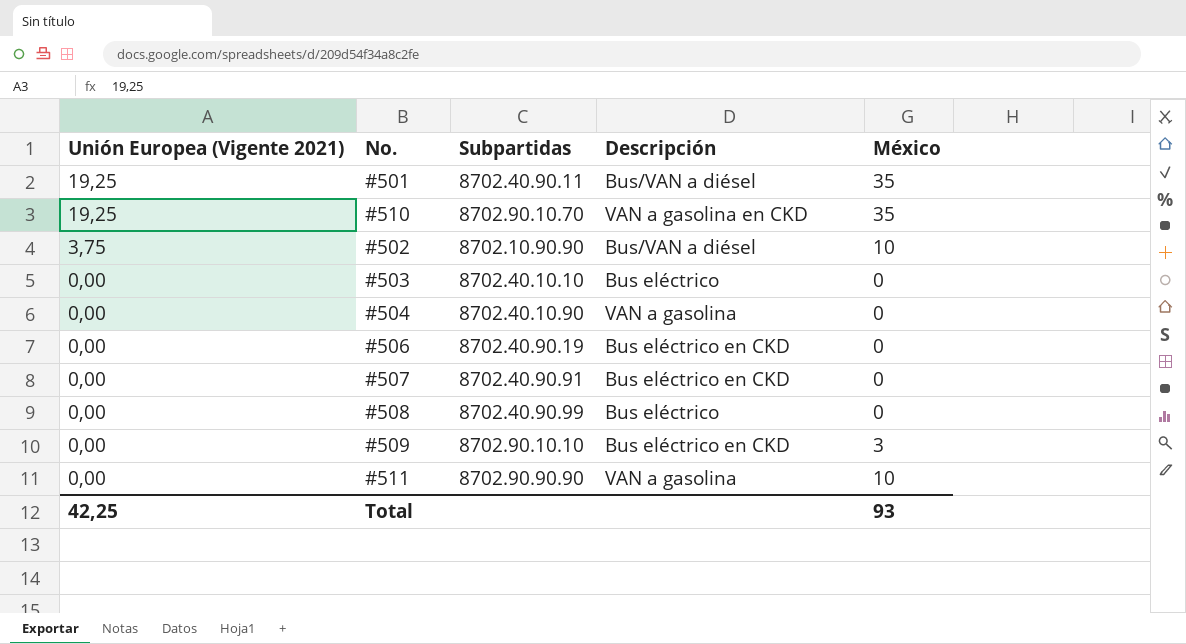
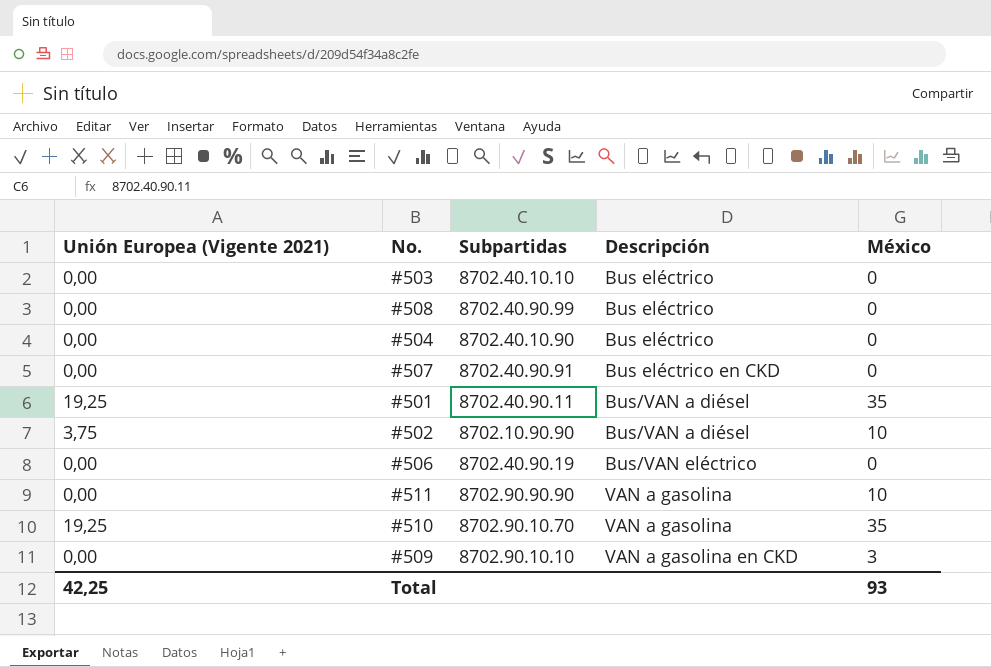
row order: Unión Europea (Vigente 2021) descending -> Descripción ascending
#504 | Descripción: VAN a gasolina -> Bus eléctrico
#506 | Descripción: Bus eléctrico en CKD -> Bus/VAN eléctrico
#510 | Descripción: VAN a gasolina en CKD -> VAN a gasolina
#509 | Descripción: Bus eléctrico en CKD -> VAN a gasolina en CKD

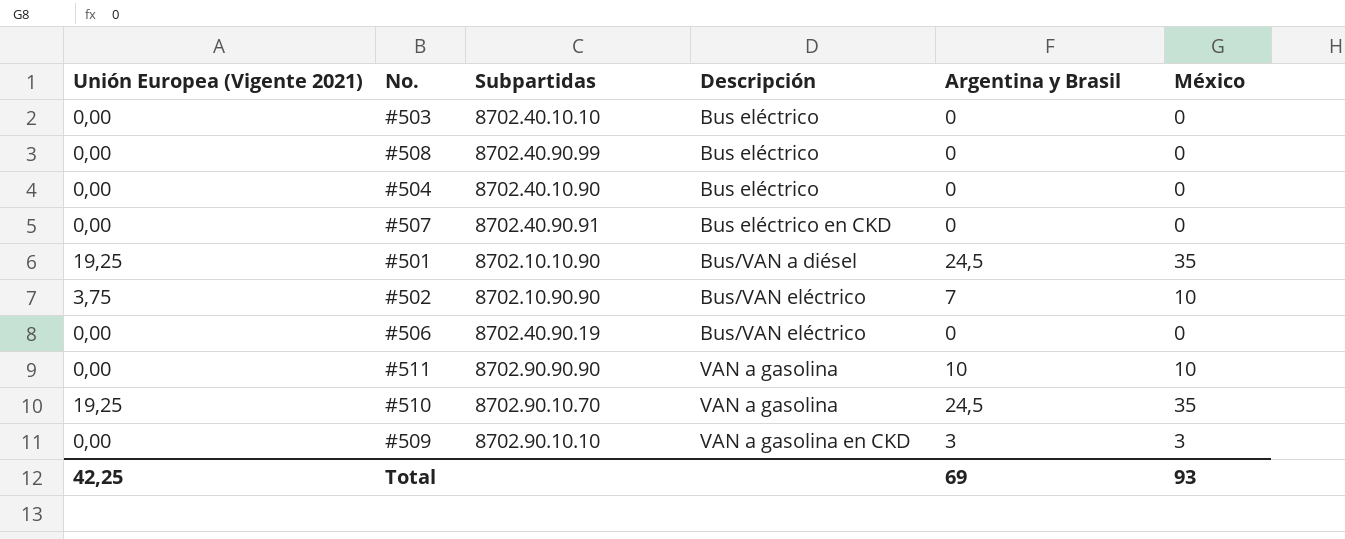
column Argentina y Brasil | position: none -> 5
#501 | Subpartidas: 8702.40.90.11 -> 8702.10.10.90
#502 | Descripción: Bus/VAN a diésel -> Bus/VAN eléctrico

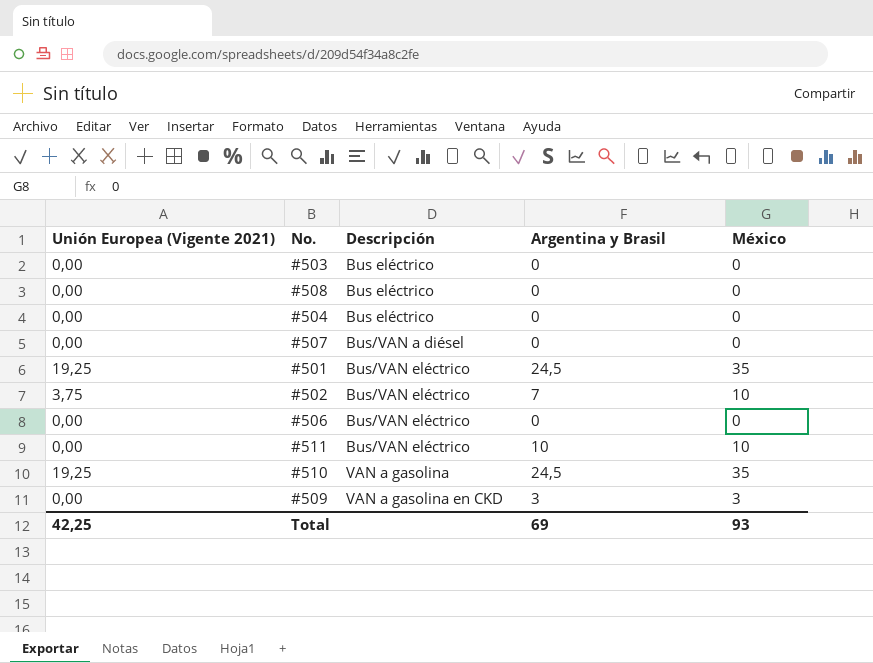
column Subpartidas | position: 3 -> none
#507 | Descripción: Bus eléctrico en CKD -> Bus/VAN a diésel
#501 | Descripción: Bus/VAN a diésel -> Bus/VAN eléctrico
#511 | Descripción: VAN a gasolina -> Bus/VAN eléctrico

